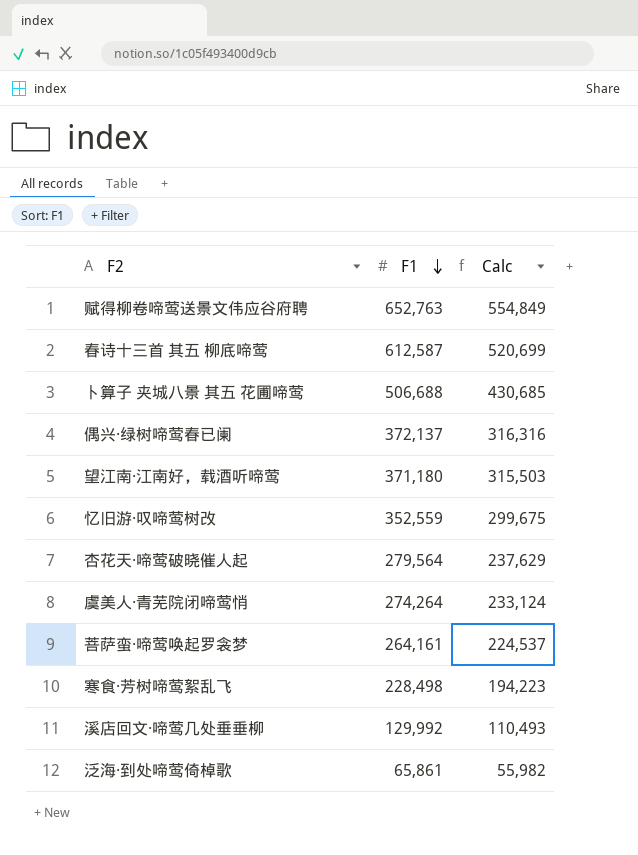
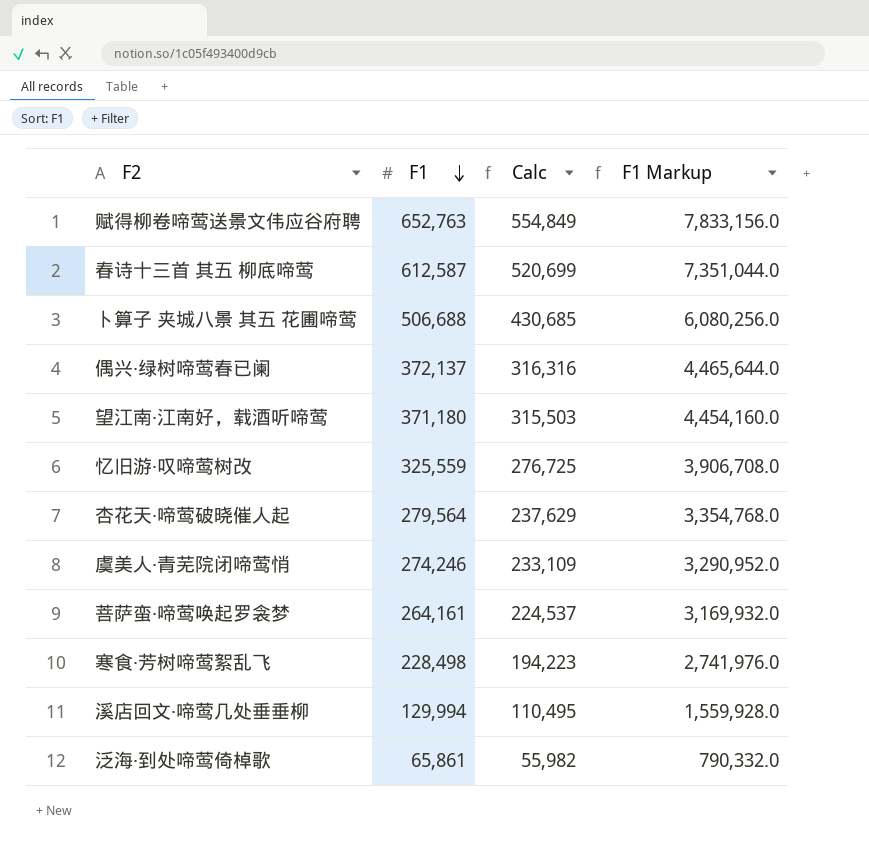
column F1 Markup | formula: none -> [F1] * 12
忆旧游·叹啼莺树改 | F1: 352,559 -> 325,559
忆旧游·叹啼莺树改 | Calc: 299,675 -> 276,725
虞美人·青芜院闭啼莺悄 | F1: 274,264 -> 274,246
虞美人·青芜院闭啼莺悄 | Calc: 233,124 -> 233,109
溪店回文·啼莺几处垂垂柳 | F1: 129,992 -> 129,994
溪店回文·啼莺几处垂垂柳 | Calc: 110,493 -> 110,495

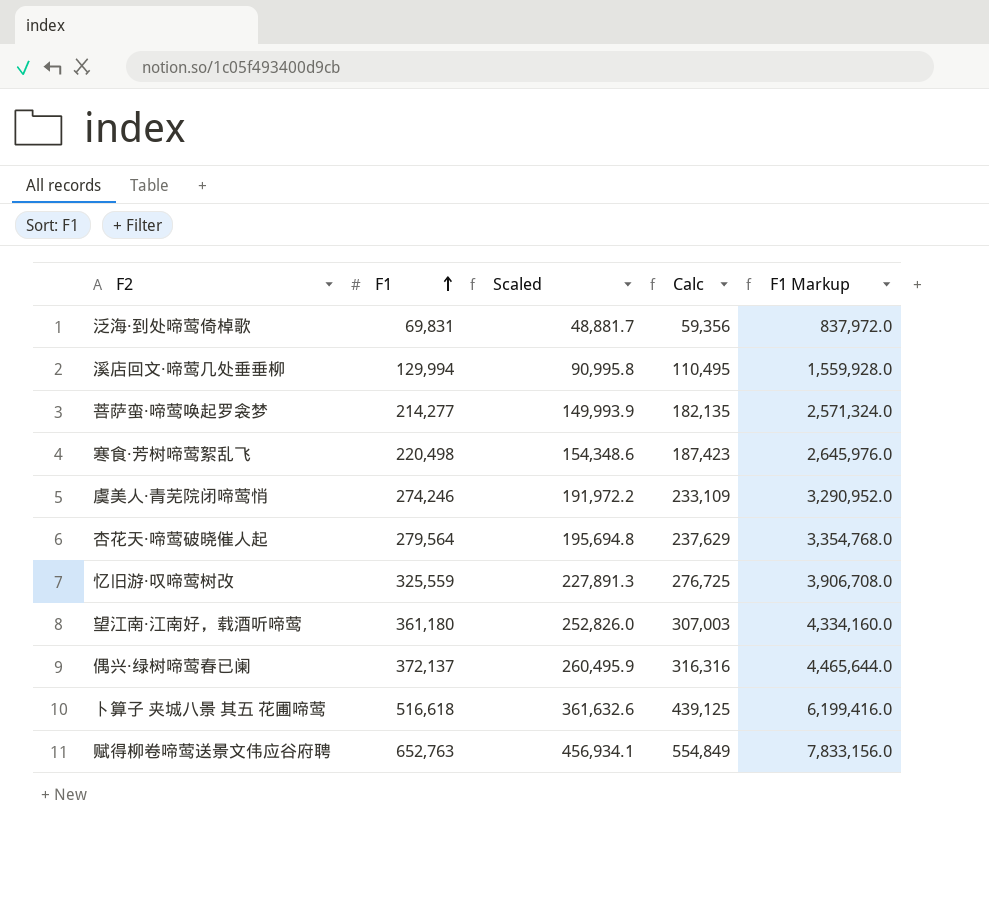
row order: F1 descending -> F1 ascending
column Scaled | formula: none -> [F1] * 0.7
row 春诗十三首 其五 柳底啼莺: 612,587 | 520,699 | 7,351,044.0 -> none
泛海·到处啼莺倚棹歌 | F1: 65,861 -> 69,831
泛海·到处啼莺倚棹歌 | Calc: 55,982 -> 59,356
泛海·到处啼莺倚棹歌 | F1 Markup: 790,332.0 -> 837,972.0
菩萨蛮·啼莺唤起罗衾梦 | F1: 264,161 -> 214,277
菩萨蛮·啼莺唤起罗衾梦 | Calc: 224,537 -> 182,135
菩萨蛮·啼莺唤起罗衾梦 | F1 Markup: 3,169,932.0 -> 2,571,324.0
寒食·芳树啼莺絮乱飞 | F1: 228,498 -> 220,498
寒食·芳树啼莺絮乱飞 | Calc: 194,223 -> 187,423
寒食·芳树啼莺絮乱飞 | F1 Markup: 2,741,976.0 -> 2,645,976.0
望江南·江南好，载酒听啼莺 | F1: 371,180 -> 361,180
望江南·江南好，载酒听啼莺 | Calc: 315,503 -> 307,003
望江南·江南好，载酒听啼莺 | F1 Markup: 4,454,160.0 -> 4,334,160.0
卜算子 夹城八景 其五 花圃啼莺 | F1: 506,688 -> 516,618
卜算子 夹城八景 其五 花圃啼莺 | Calc: 430,685 -> 439,125
卜算子 夹城八景 其五 花圃啼莺 | F1 Markup: 6,080,256.0 -> 6,199,416.0

